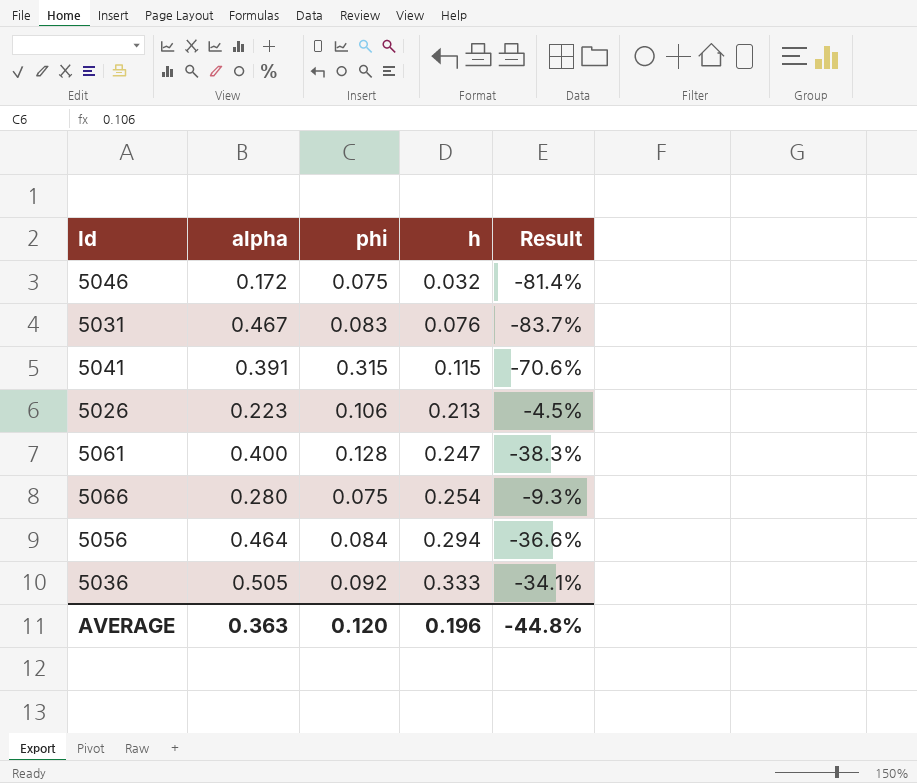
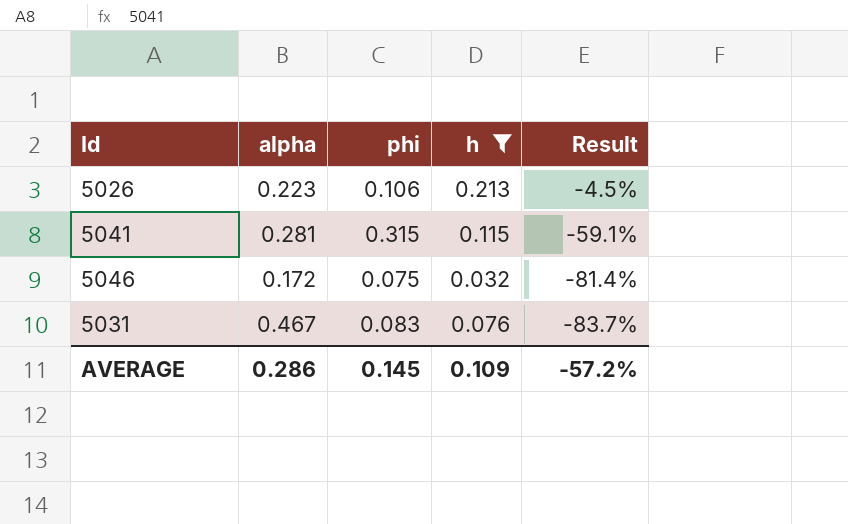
filter: none -> h <= 0.213
row order: h ascending -> Result descending
5041 | alpha: 0.391 -> 0.281
5041 | Result: -70.6% -> -59.1%
AVERAGE | alpha: 0.363 -> 0.286
AVERAGE | phi: 0.120 -> 0.145
AVERAGE | h: 0.196 -> 0.109
AVERAGE | Result: -44.8% -> -57.2%

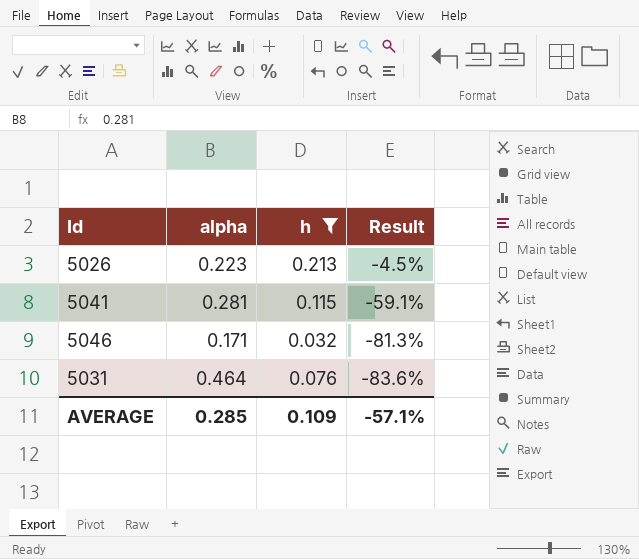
column phi | position: 3 -> none
5046 | alpha: 0.172 -> 0.171
5046 | Result: -81.4% -> -81.3%
5031 | alpha: 0.467 -> 0.464
5031 | Result: -83.7% -> -83.6%
AVERAGE | alpha: 0.286 -> 0.285
AVERAGE | Result: -57.2% -> -57.1%

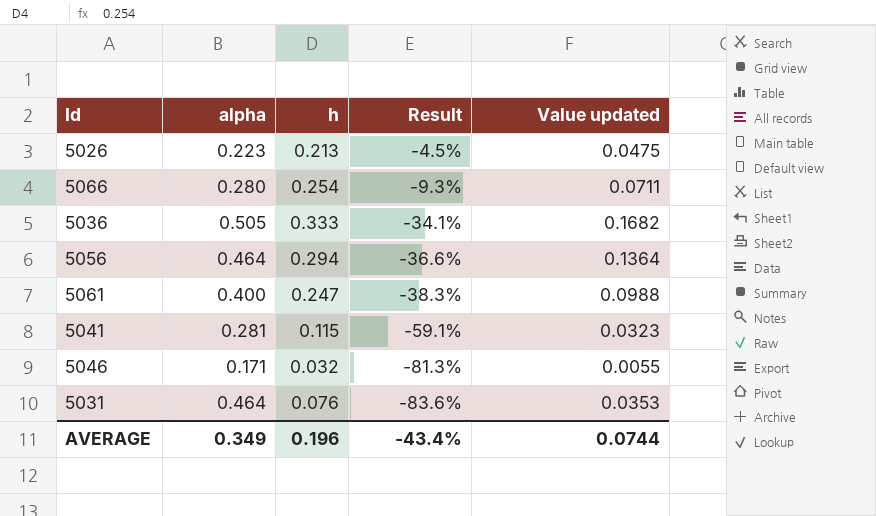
filter: h <= 0.213 -> none
column Value updated | formula: none -> [alpha] * [h]
AVERAGE | alpha: 0.285 -> 0.349
AVERAGE | h: 0.109 -> 0.196
AVERAGE | Result: -57.1% -> -43.4%

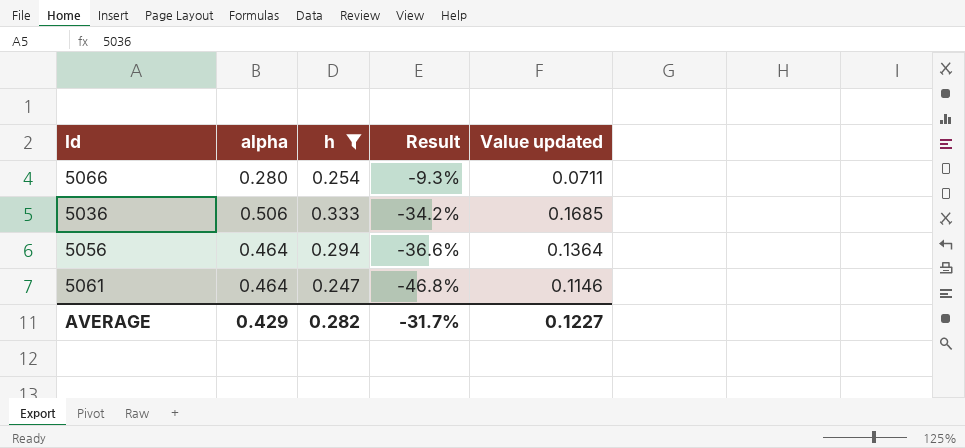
filter: none -> h >= 0.247
5036 | alpha: 0.505 -> 0.506
5036 | Result: -34.1% -> -34.2%
5036 | Value updated: 0.1682 -> 0.1685
5061 | alpha: 0.400 -> 0.464
5061 | Result: -38.3% -> -46.8%
5061 | Value updated: 0.0988 -> 0.1146
AVERAGE | alpha: 0.349 -> 0.429
AVERAGE | h: 0.196 -> 0.282
AVERAGE | Result: -43.4% -> -31.7%
AVERAGE | Value updated: 0.0744 -> 0.1227

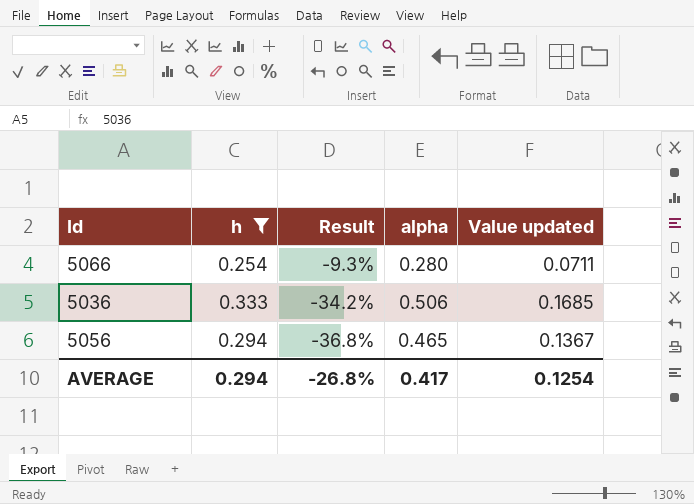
column alpha | position: 2 -> 4
row 5061: 0.464 | 0.247 | -46.8% | 0.1146 -> none
5056 | Result: -36.6% -> -36.8%
5056 | alpha: 0.464 -> 0.465
5056 | Value updated: 0.1364 -> 0.1367
AVERAGE | h: 0.282 -> 0.294
AVERAGE | Result: -31.7% -> -26.8%
AVERAGE | alpha: 0.429 -> 0.417
AVERAGE | Value updated: 0.1227 -> 0.1254

